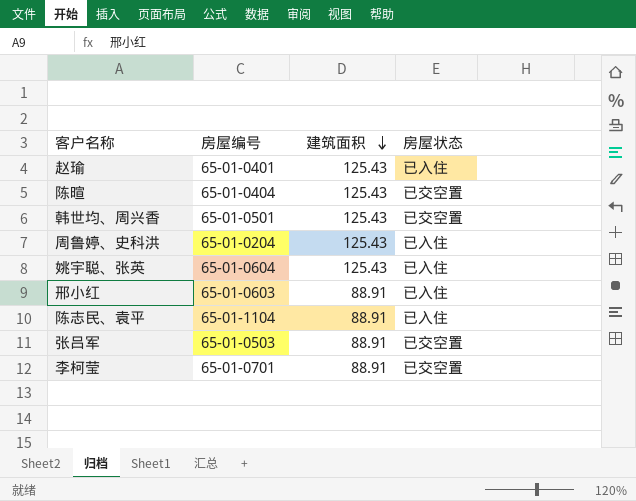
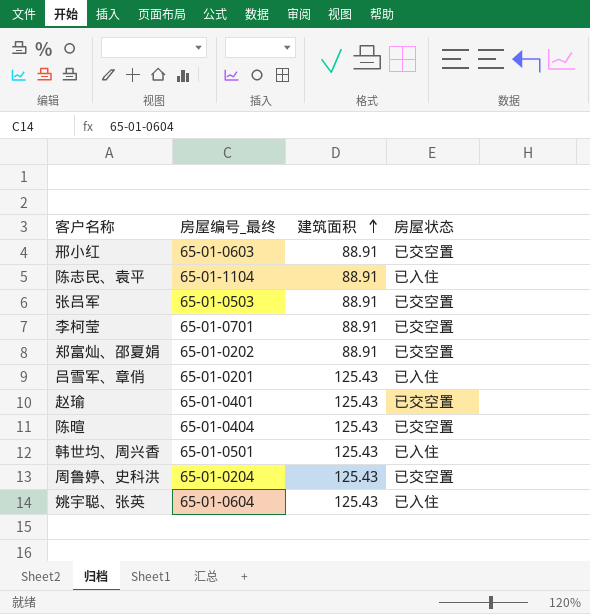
row order: 建筑面积 descending -> 建筑面积 ascending
column name: 房屋编号 -> 房屋编号_最终
邢小红 | 房屋状态: 已入住 -> 已交空置
row 郑富灿、邵夏娟: none -> 65-01-0202 | 88.91 | 已交空置
row 吕雪军、章俏: none -> 65-01-0201 | 125.43 | 已入住
赵瑜 | 房屋状态: 已入住 -> 已交空置
韩世均、周兴香 | 房屋状态: 已交空置 -> 已入住
周鲁婷、史科洪 | 房屋状态: 已入住 -> 已交空置

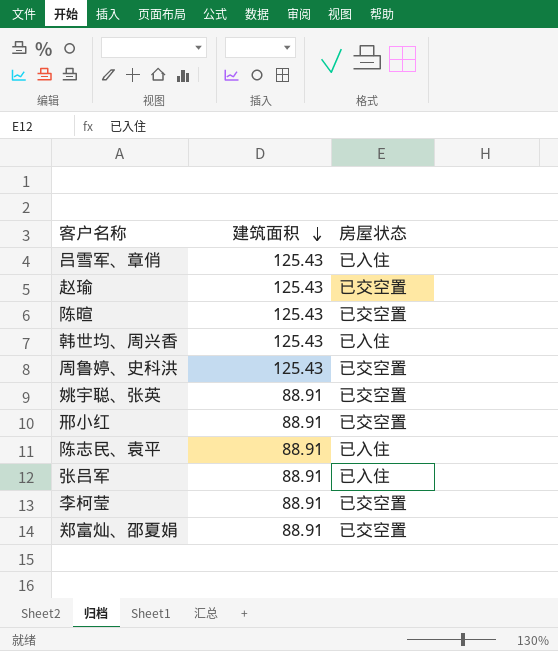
row order: 建筑面积 ascending -> 建筑面积 descending
column 房屋编号_最终 | position: 2 -> none
姚宇聪、张英 | 建筑面积: 125.43 -> 88.91
姚宇聪、张英 | 房屋状态: 已入住 -> 已交空置
张吕军 | 房屋状态: 已交空置 -> 已入住

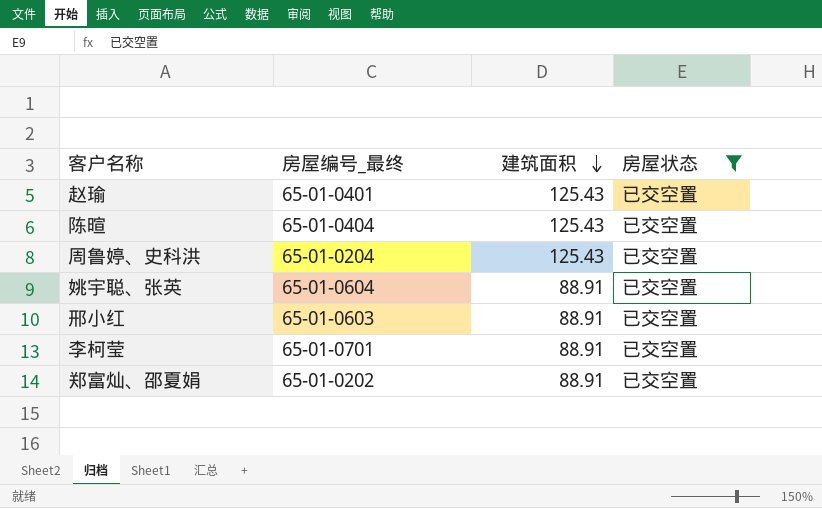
filter: none -> 房屋状态 = 已交空置
column 房屋编号_最终 | position: none -> 2

